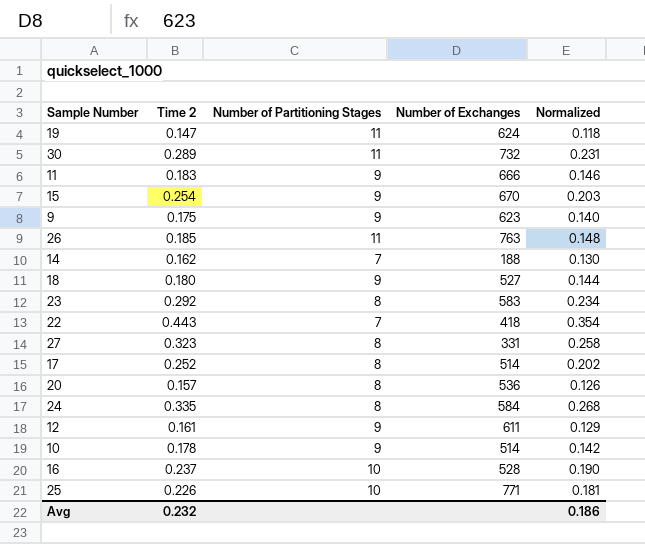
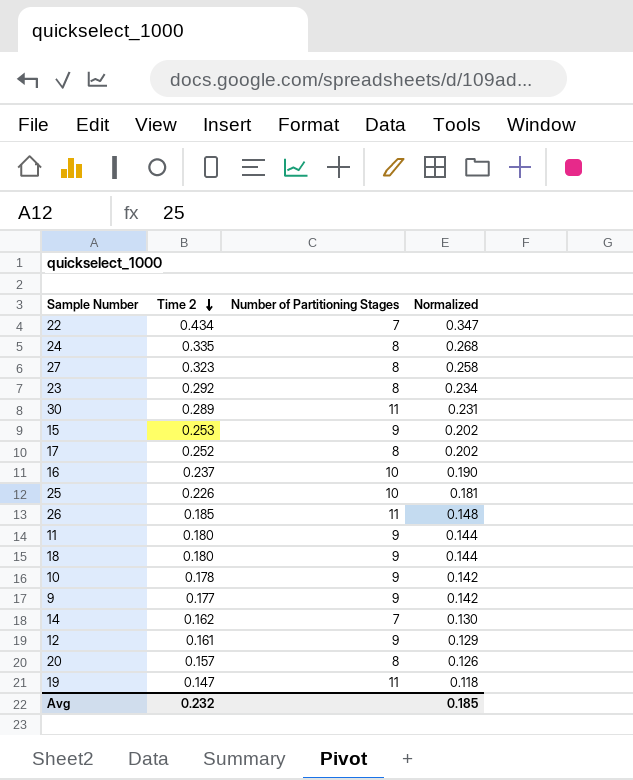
row order: none -> Time 2 descending
column Number of Exchanges | position: 4 -> none
22 | Time 2: 0.443 -> 0.434
22 | Normalized: 0.354 -> 0.347
15 | Time 2: 0.254 -> 0.253
15 | Normalized: 0.203 -> 0.202
11 | Time 2: 0.183 -> 0.180
11 | Normalized: 0.146 -> 0.144
9 | Time 2: 0.175 -> 0.177
9 | Normalized: 0.140 -> 0.142
Avg | Normalized: 0.186 -> 0.185

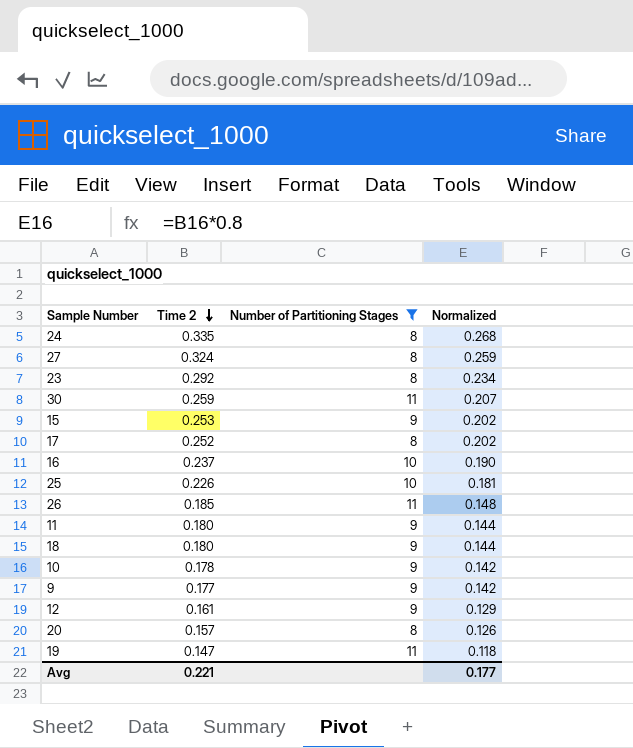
filter: none -> Number of Partitioning Stages != 7
27 | Time 2: 0.323 -> 0.324
27 | Normalized: 0.258 -> 0.259
30 | Time 2: 0.289 -> 0.259
30 | Normalized: 0.231 -> 0.207
Avg | Time 2: 0.232 -> 0.221
Avg | Normalized: 0.185 -> 0.177

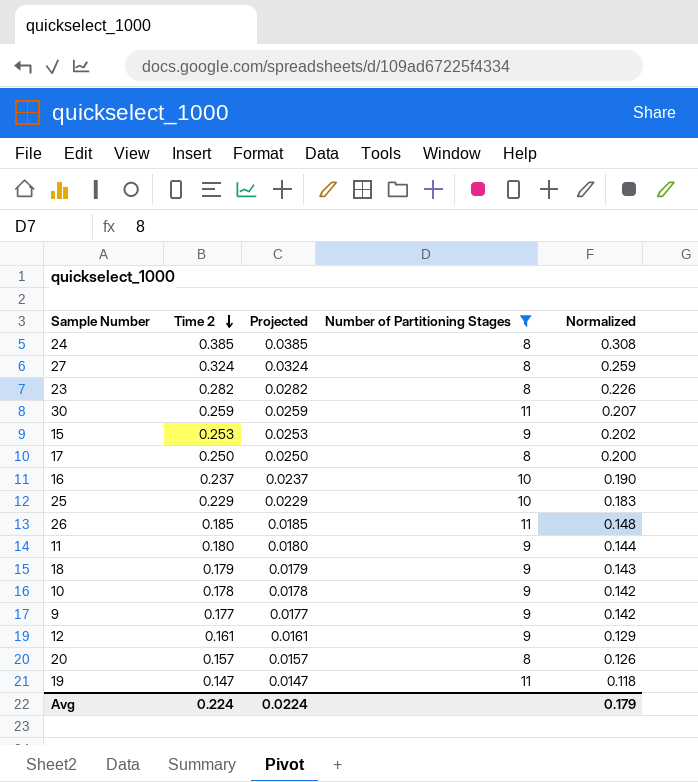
column Projected | formula: none -> [Time 2] * 0.1
24 | Time 2: 0.335 -> 0.385
24 | Normalized: 0.268 -> 0.308
23 | Time 2: 0.292 -> 0.282
23 | Normalized: 0.234 -> 0.226
17 | Time 2: 0.252 -> 0.250
17 | Normalized: 0.202 -> 0.200
25 | Time 2: 0.226 -> 0.229
25 | Normalized: 0.181 -> 0.183
18 | Time 2: 0.180 -> 0.179
18 | Normalized: 0.144 -> 0.143
Avg | Time 2: 0.221 -> 0.224
Avg | Normalized: 0.177 -> 0.179

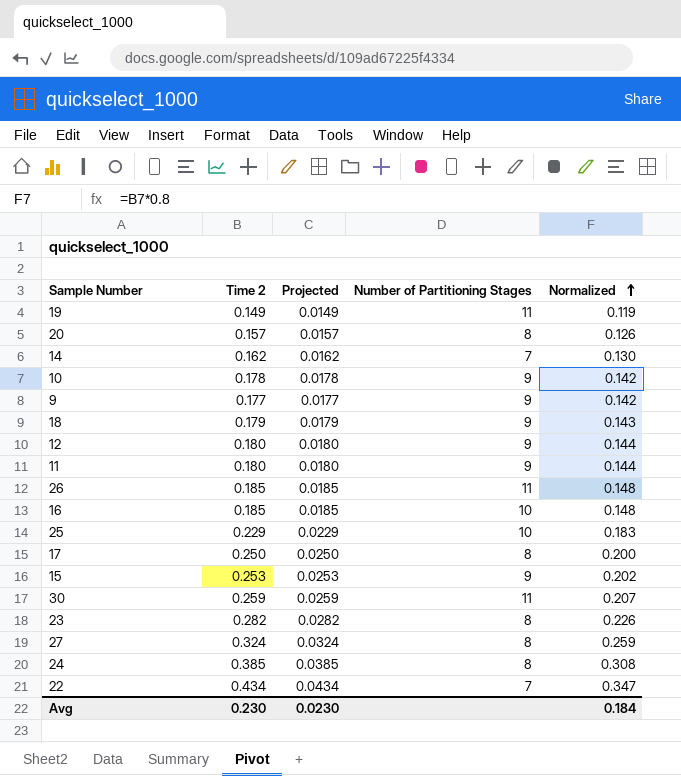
filter: Number of Partitioning Stages != 7 -> none
row order: Time 2 descending -> Normalized ascending
19 | Time 2: 0.147 -> 0.149
19 | Projected: 0.0147 -> 0.0149
19 | Normalized: 0.118 -> 0.119
12 | Time 2: 0.161 -> 0.180
12 | Projected: 0.0161 -> 0.0180
12 | Normalized: 0.129 -> 0.144
16 | Time 2: 0.237 -> 0.185
16 | Projected: 0.0237 -> 0.0185
16 | Normalized: 0.190 -> 0.148
Avg | Time 2: 0.224 -> 0.230
Avg | Projected: 0.0224 -> 0.0230
Avg | Normalized: 0.179 -> 0.184

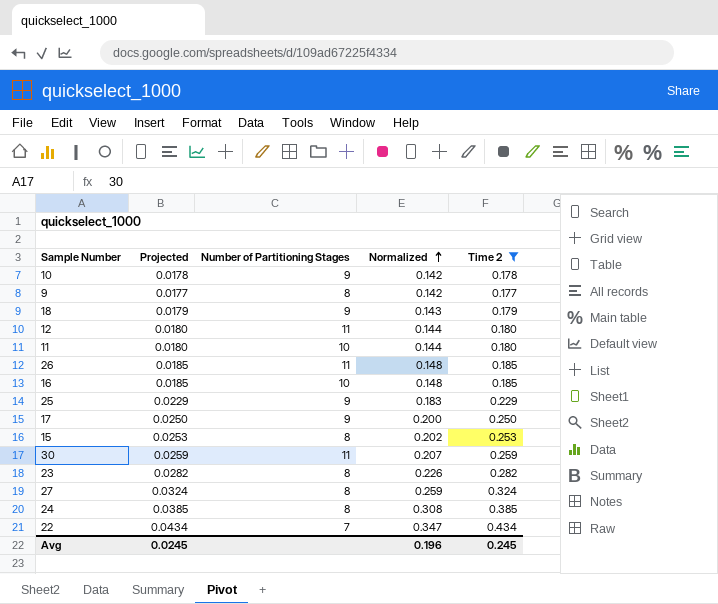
filter: none -> Time 2 >= 0.177
column Time 2 | position: 2 -> 5
9 | Number of Partitioning Stages: 9 -> 8
12 | Number of Partitioning Stages: 9 -> 11
11 | Number of Partitioning Stages: 9 -> 10
25 | Number of Partitioning Stages: 10 -> 9
17 | Number of Partitioning Stages: 8 -> 9
15 | Number of Partitioning Stages: 9 -> 8
Avg | Projected: 0.0230 -> 0.0245
Avg | Normalized: 0.184 -> 0.196
Avg | Time 2: 0.230 -> 0.245

